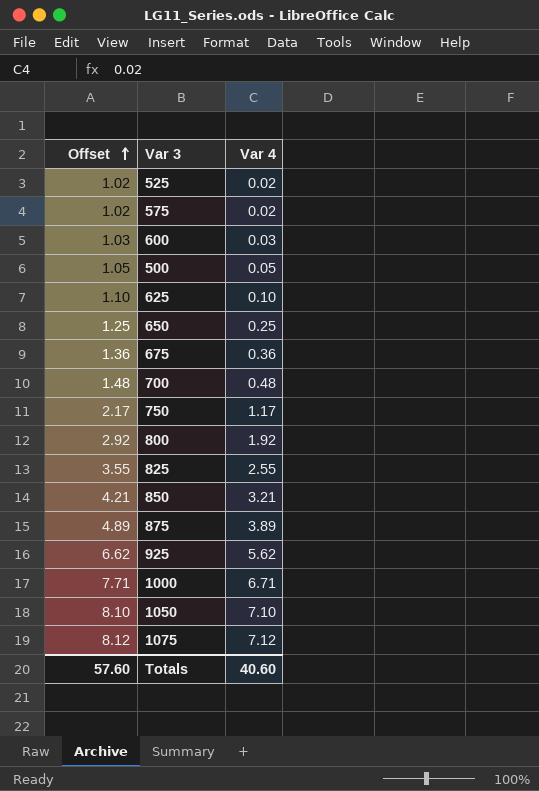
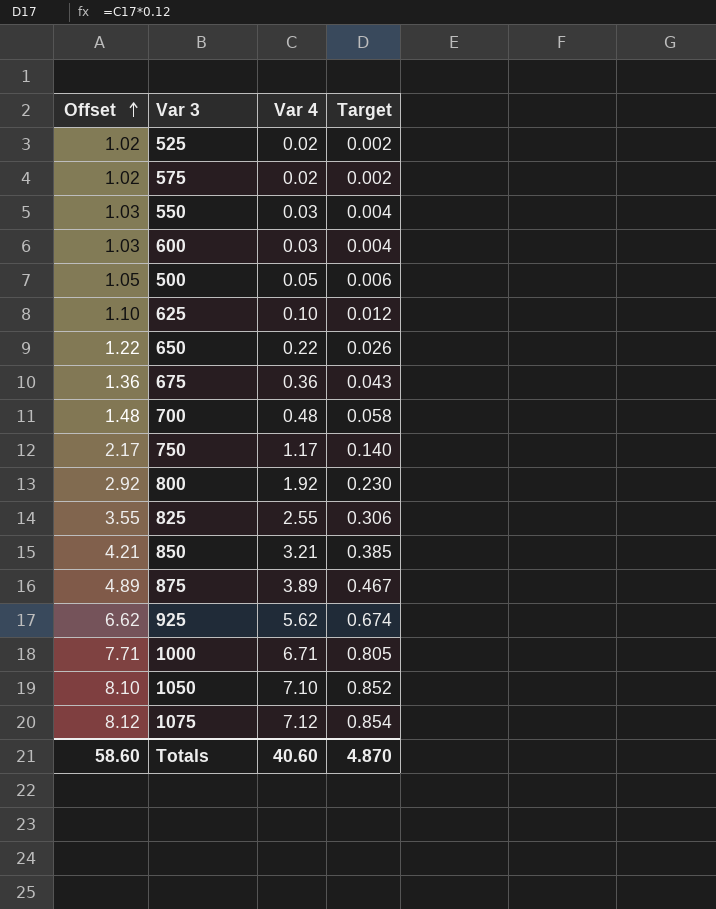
column Target | formula: none -> [Var 4] * 0.12
row 550: none -> 1.03 | 0.03 | 0.004
650 | Offset: 1.25 -> 1.22
650 | Var 4: 0.25 -> 0.22
Totals | Offset: 57.60 -> 58.60

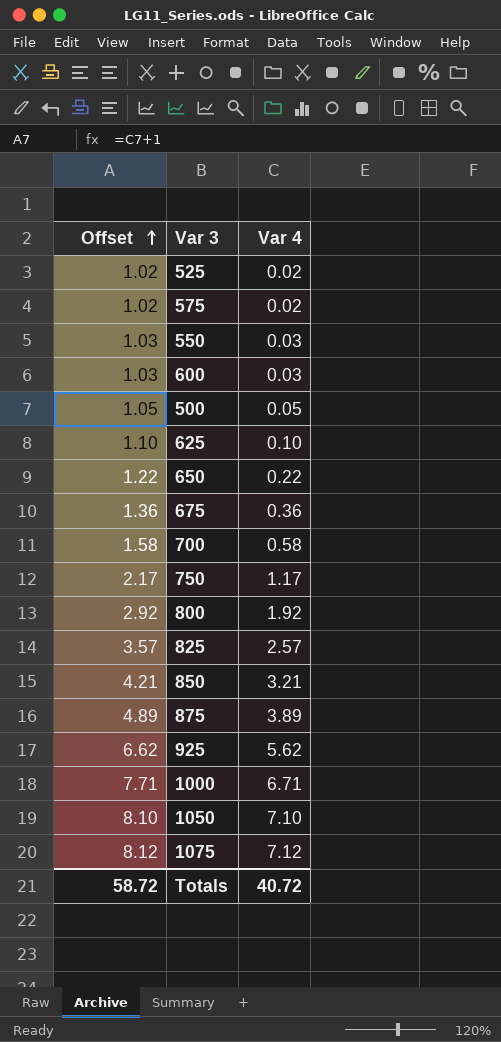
column Target | formula: [Var 4] * 0.12 -> none
700 | Offset: 1.48 -> 1.58
700 | Var 4: 0.48 -> 0.58
825 | Offset: 3.55 -> 3.57
825 | Var 4: 2.55 -> 2.57
Totals | Offset: 58.60 -> 58.72
Totals | Var 4: 40.60 -> 40.72

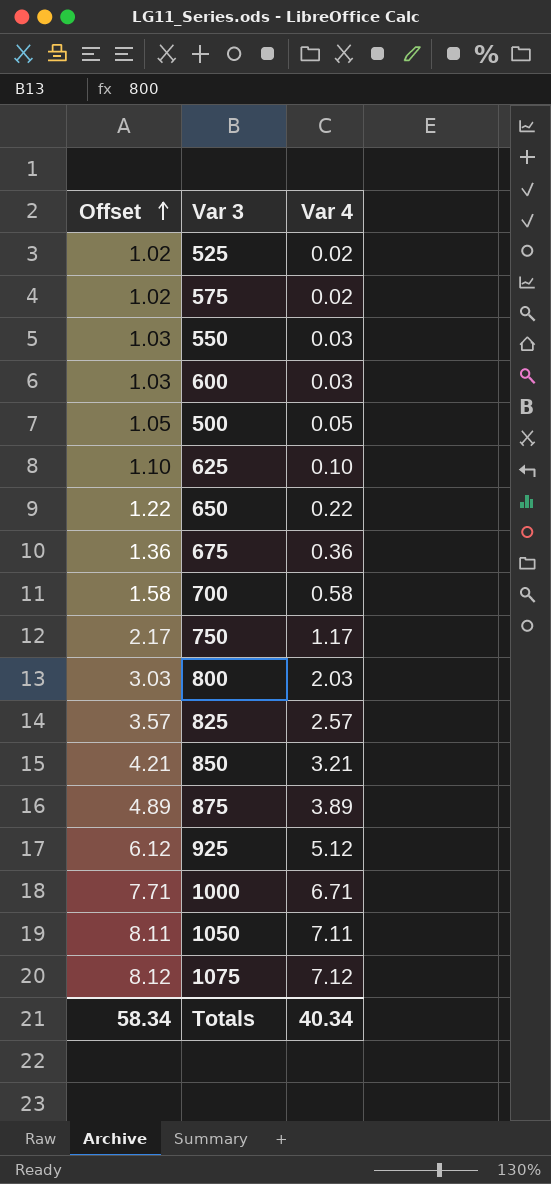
800 | Offset: 2.92 -> 3.03
800 | Var 4: 1.92 -> 2.03
925 | Offset: 6.62 -> 6.12
925 | Var 4: 5.62 -> 5.12
1050 | Offset: 8.10 -> 8.11
1050 | Var 4: 7.10 -> 7.11
Totals | Offset: 58.72 -> 58.34
Totals | Var 4: 40.72 -> 40.34

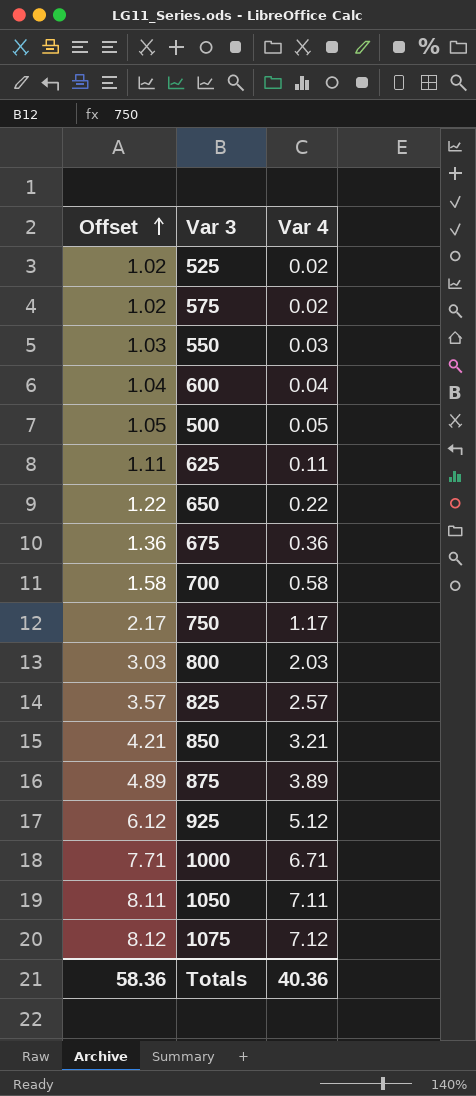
600 | Offset: 1.03 -> 1.04
600 | Var 4: 0.03 -> 0.04
625 | Offset: 1.10 -> 1.11
625 | Var 4: 0.10 -> 0.11
Totals | Offset: 58.34 -> 58.36
Totals | Var 4: 40.34 -> 40.36

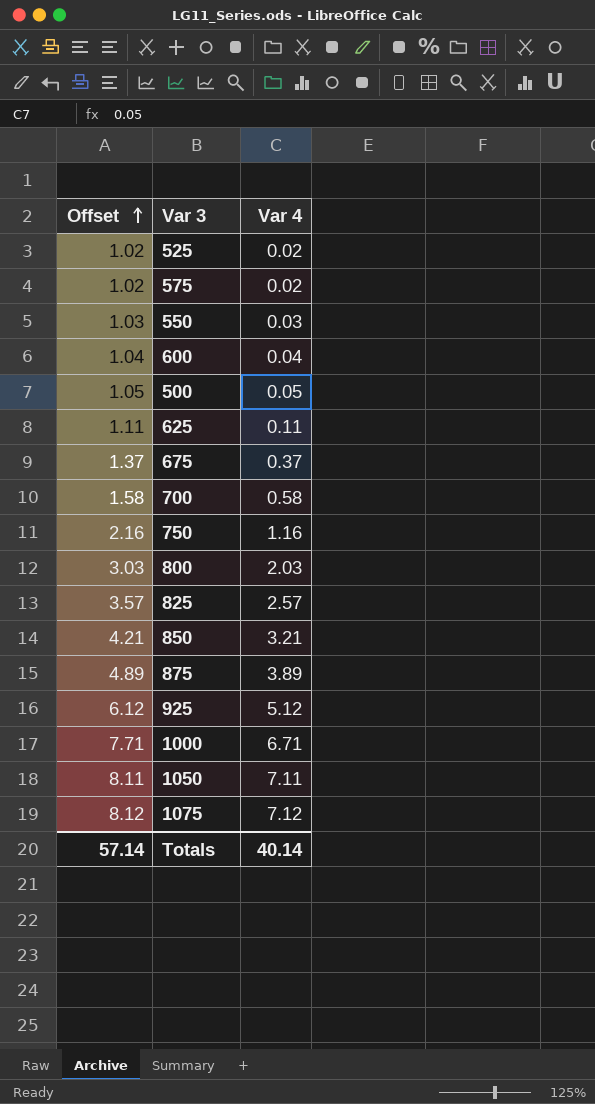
row 650: 1.22 | 0.22 -> none
675 | Offset: 1.36 -> 1.37
675 | Var 4: 0.36 -> 0.37
750 | Offset: 2.17 -> 2.16
750 | Var 4: 1.17 -> 1.16
Totals | Offset: 58.36 -> 57.14
Totals | Var 4: 40.36 -> 40.14

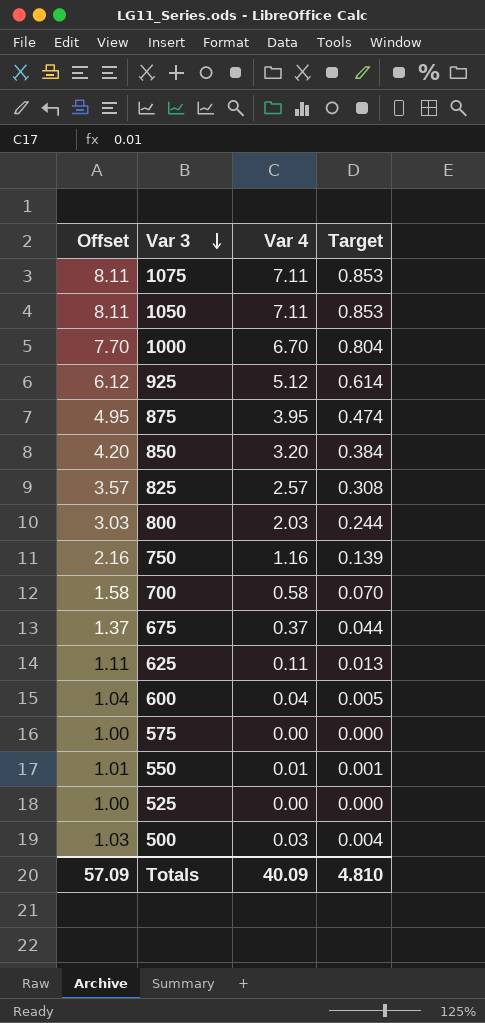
row order: Offset ascending -> Var 3 descending
column Target | formula: none -> [Var 4] * 0.12
1075 | Offset: 8.12 -> 8.11
1075 | Var 4: 7.12 -> 7.11
1000 | Offset: 7.71 -> 7.70
1000 | Var 4: 6.71 -> 6.70
875 | Offset: 4.89 -> 4.95
875 | Var 4: 3.89 -> 3.95
850 | Offset: 4.21 -> 4.20
850 | Var 4: 3.21 -> 3.20
575 | Offset: 1.02 -> 1.00
575 | Var 4: 0.02 -> 0.00
550 | Offset: 1.03 -> 1.01
550 | Var 4: 0.03 -> 0.01
525 | Offset: 1.02 -> 1.00
525 | Var 4: 0.02 -> 0.00
500 | Offset: 1.05 -> 1.03
500 | Var 4: 0.05 -> 0.03
Totals | Offset: 57.14 -> 57.09
Totals | Var 4: 40.14 -> 40.09

